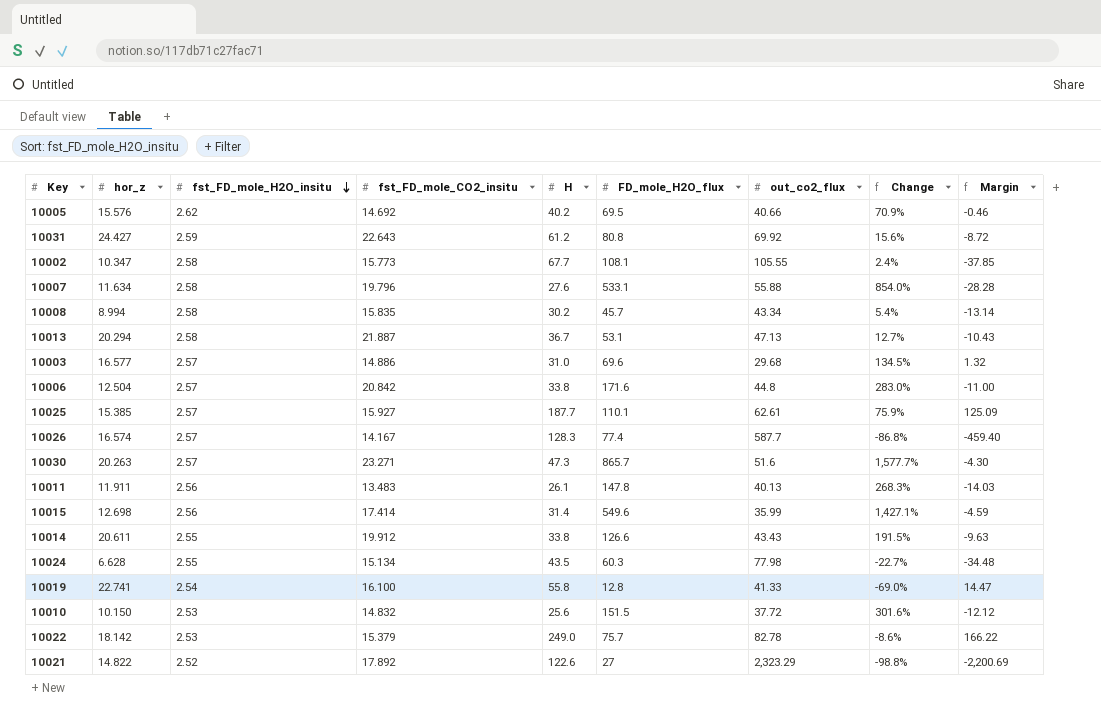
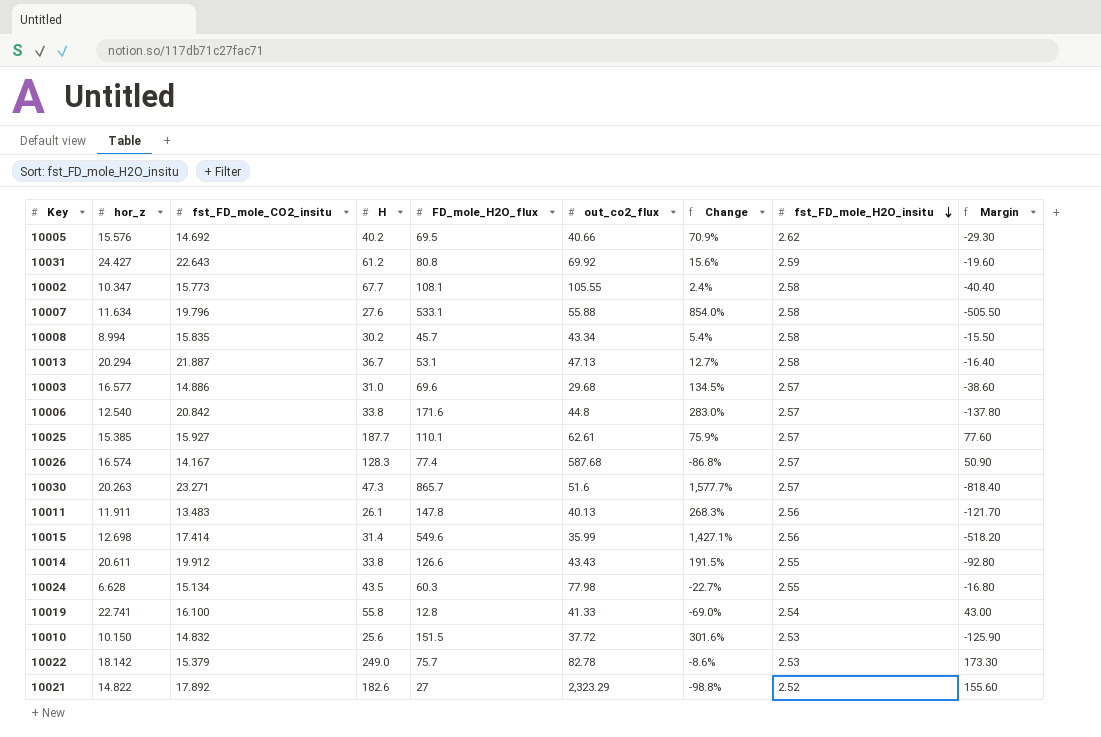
column fst_FD_mole_H2O_insitu | position: 3 -> 8
column Margin | formula: [H] - [out_co2_flux] -> [H] - [FD_mole_H2O_flux]
10006 | hor_z: 12.504 -> 12.540
10026 | out_co2_flux: 587.7 -> 587.68
10021 | H: 122.6 -> 182.6

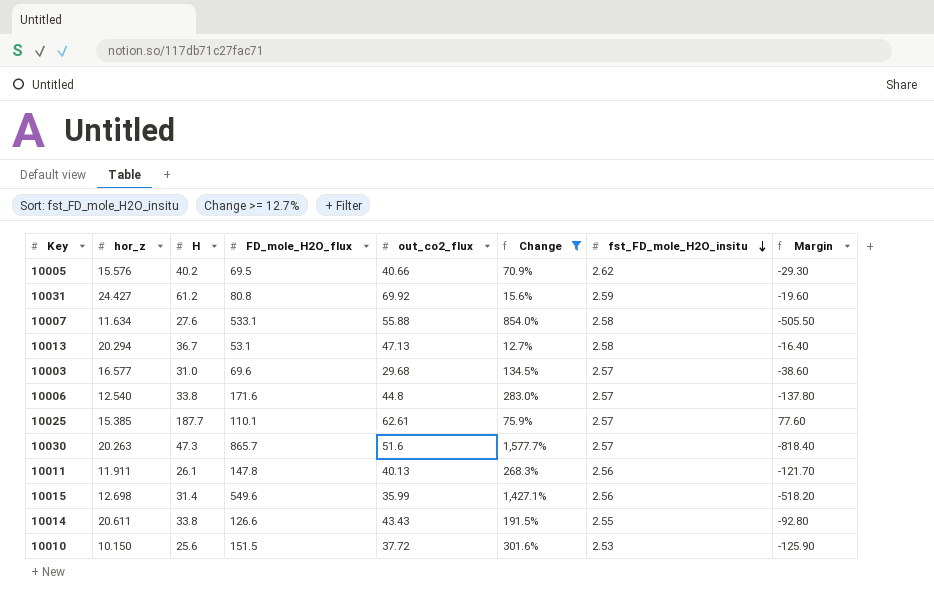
filter: none -> Change >= 12.7%
column fst_FD_mole_CO2_insitu | position: 3 -> none

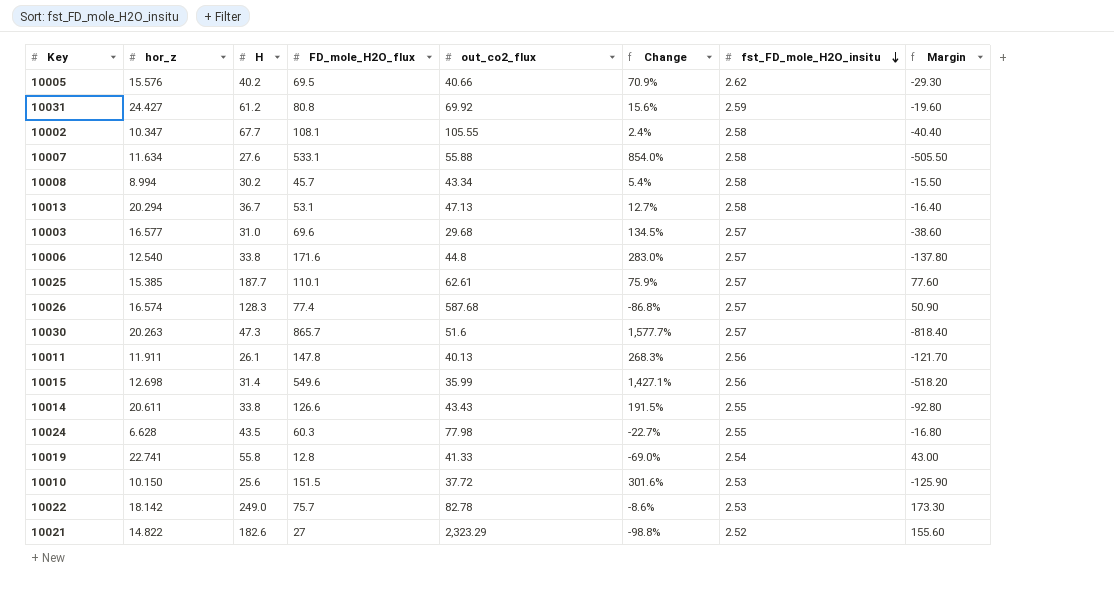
filter: Change >= 12.7% -> none

